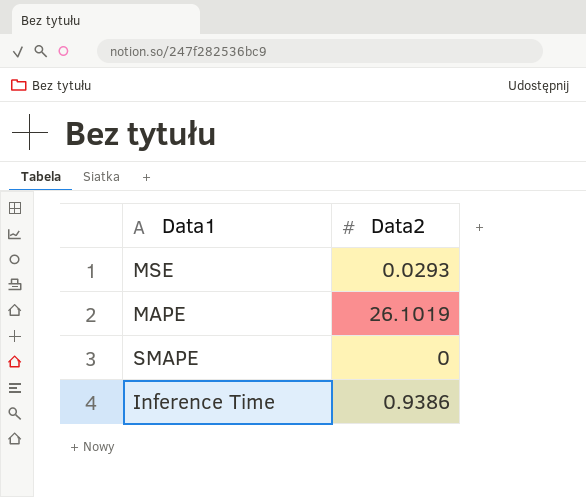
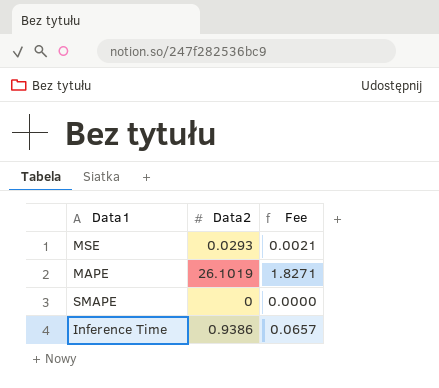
column Fee | formula: none -> [Data2] * 0.07

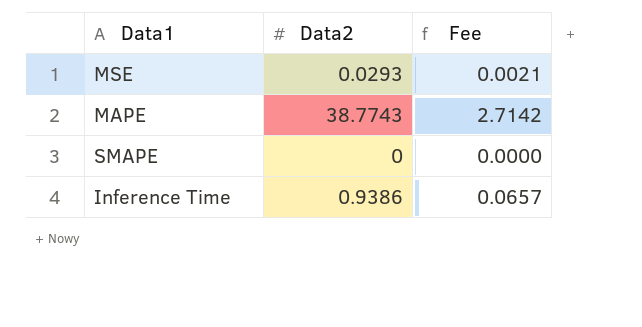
MAPE | Data2: 26.1019 -> 38.7743
MAPE | Fee: 1.8271 -> 2.7142

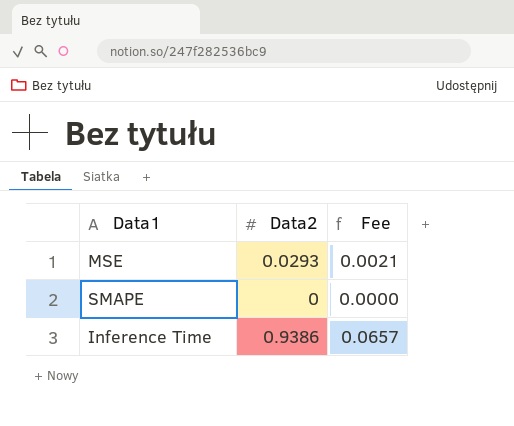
row MAPE: 38.7743 | 2.7142 -> none

